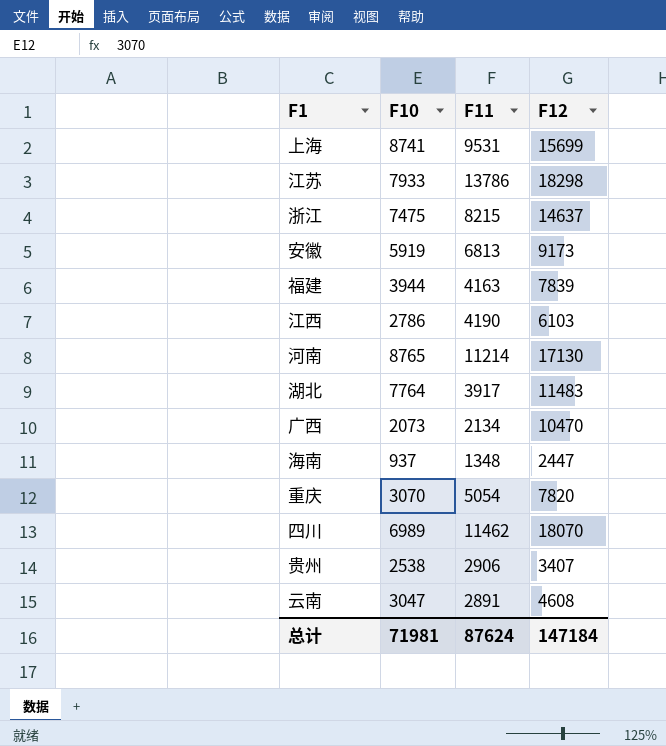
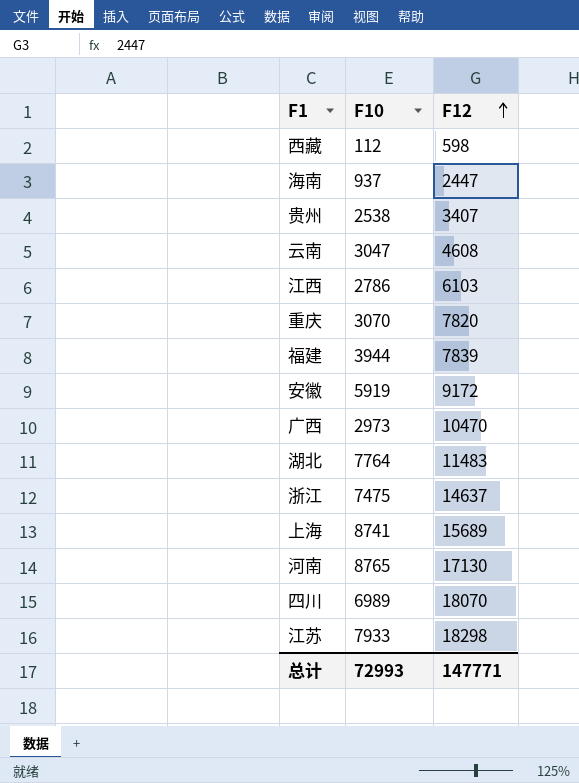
row order: none -> F12 ascending
column F11 | position: 3 -> none
row 西藏: none -> 112 | 598
安徽 | F12: 9173 -> 9172
广西 | F10: 2073 -> 2973
上海 | F12: 15699 -> 15689
总计 | F10: 71981 -> 72993
总计 | F12: 147184 -> 147771

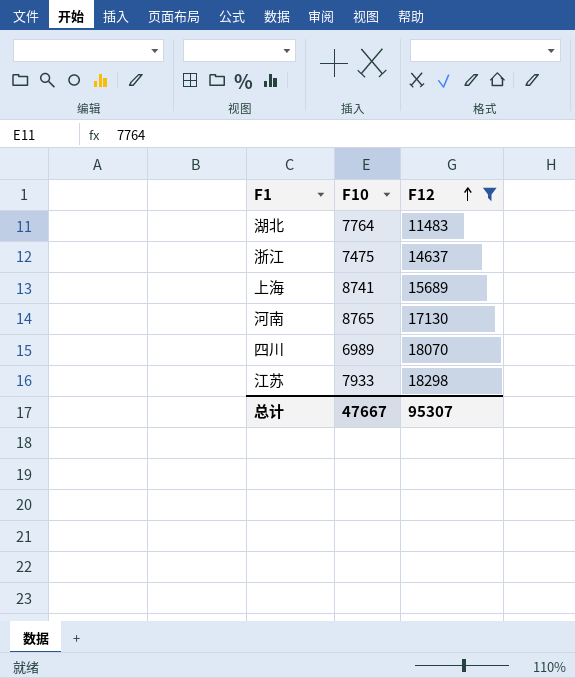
filter: none -> F12 >= 11483
总计 | F10: 72993 -> 47667
总计 | F12: 147771 -> 95307

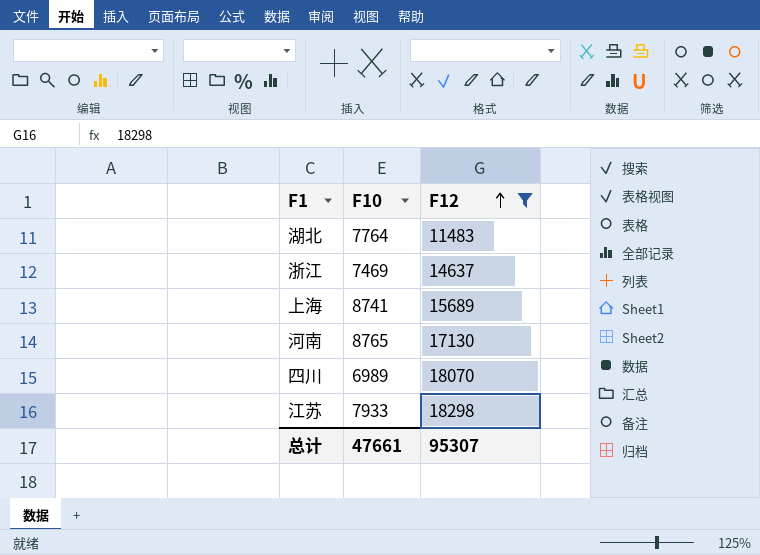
浙江 | F10: 7475 -> 7469
总计 | F10: 47667 -> 47661

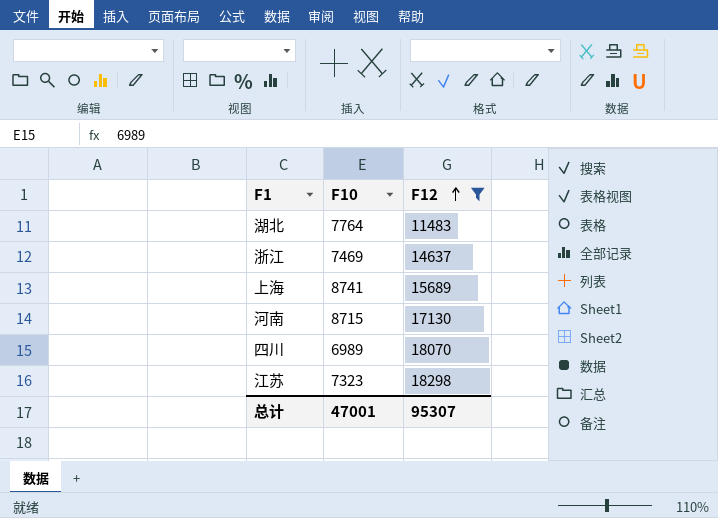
河南 | F10: 8765 -> 8715
江苏 | F10: 7933 -> 7323
总计 | F10: 47661 -> 47001

